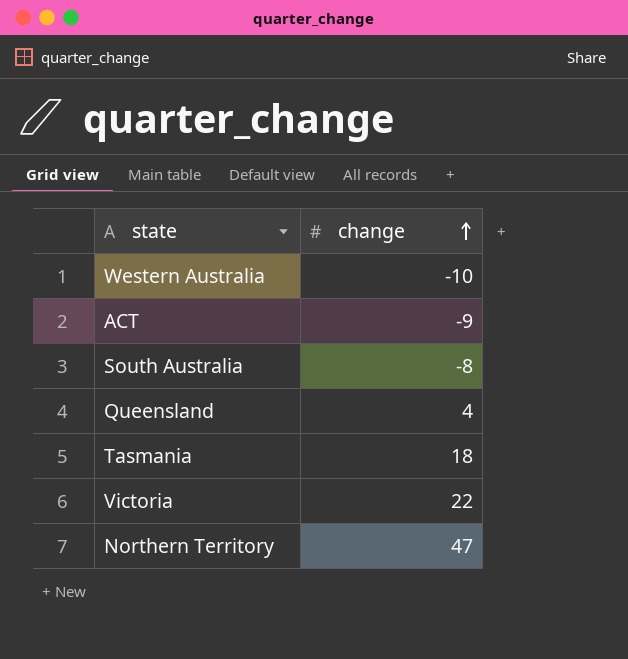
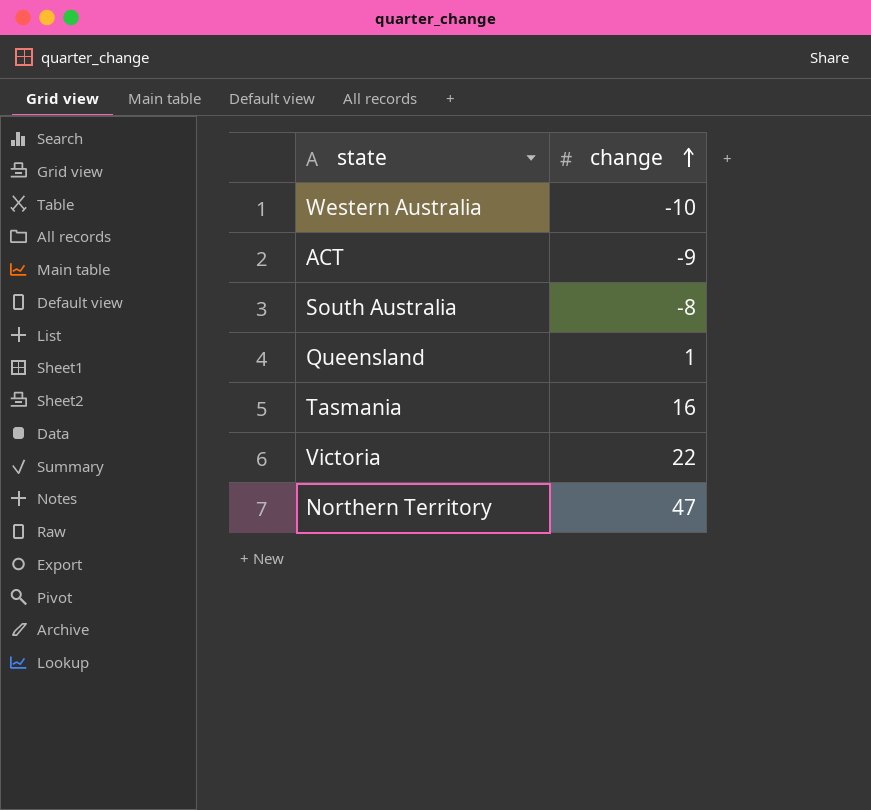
Queensland | change: 4 -> 1
Tasmania | change: 18 -> 16

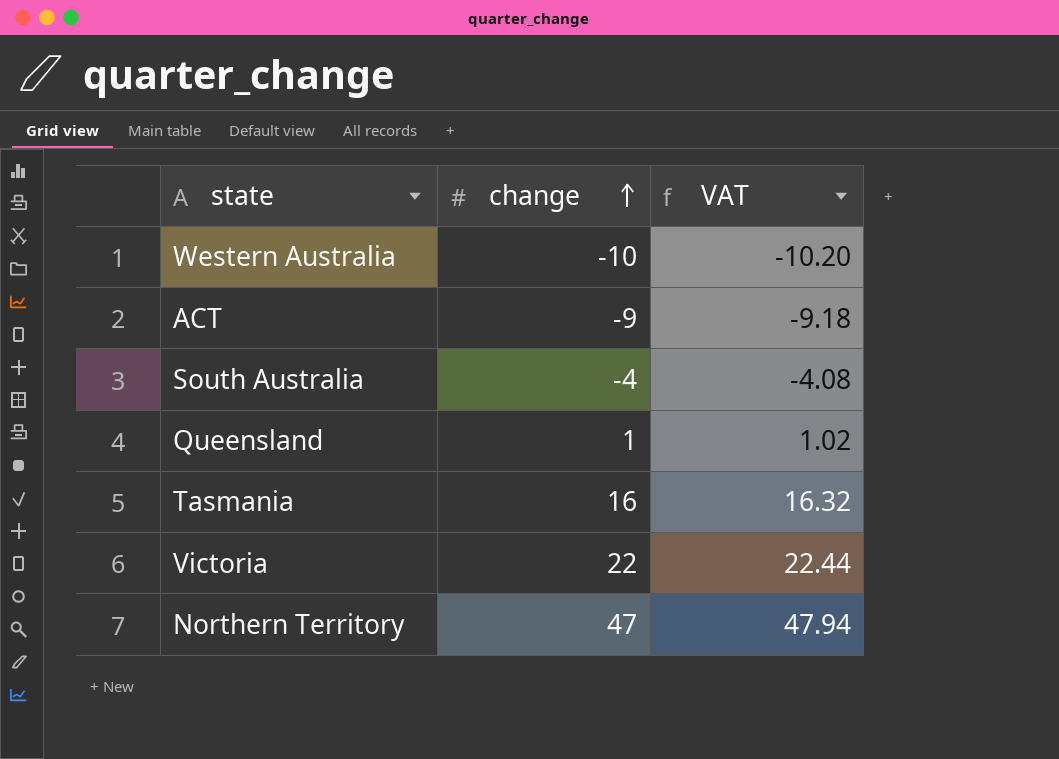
column VAT | formula: none -> [change] * 1.02
South Australia | change: -8 -> -4

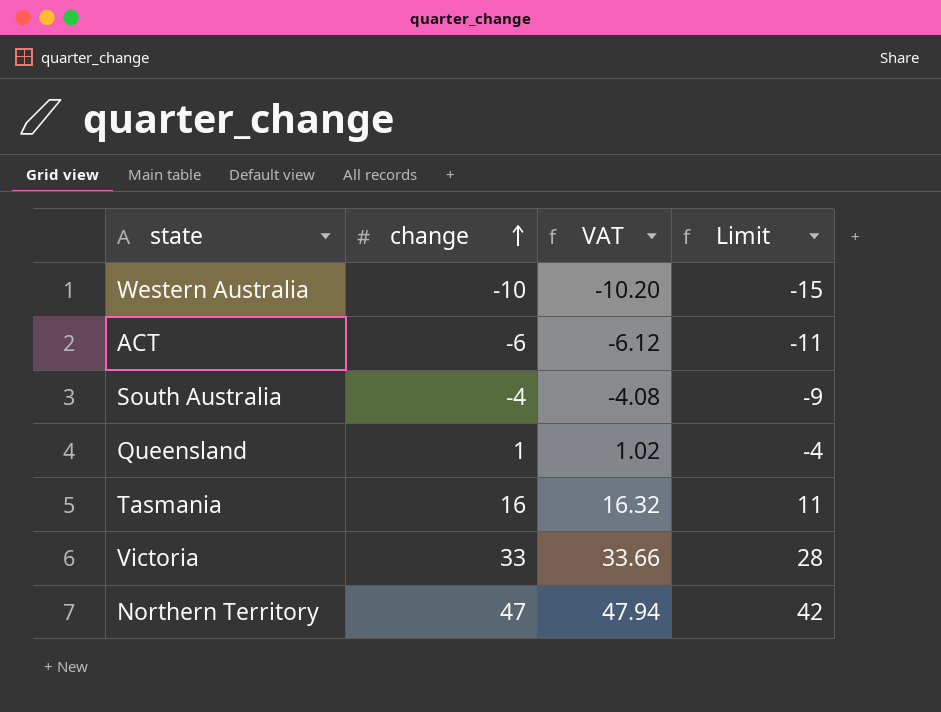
column Limit | formula: none -> [change] - 5
ACT | change: -9 -> -6
ACT | VAT: -9.18 -> -6.12
Victoria | change: 22 -> 33
Victoria | VAT: 22.44 -> 33.66

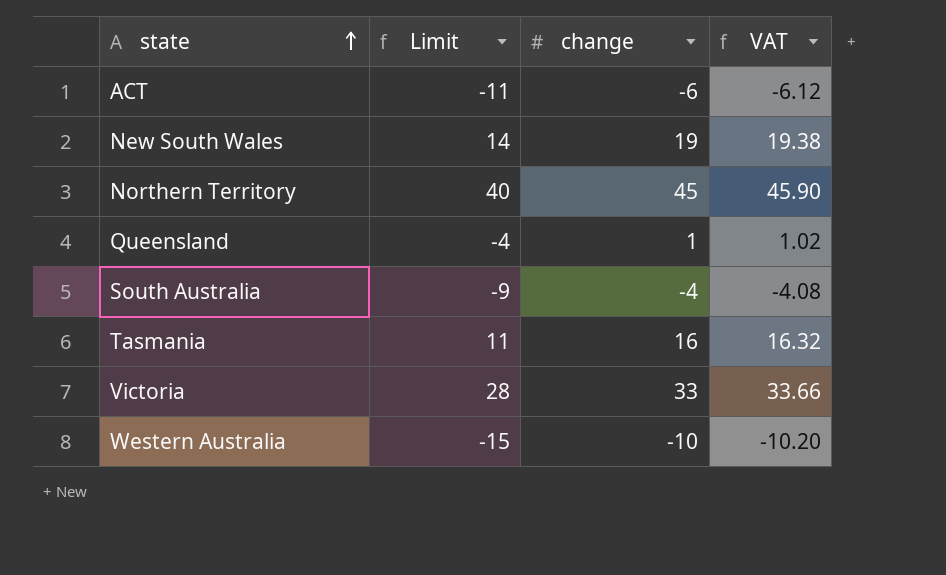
row order: change ascending -> state ascending
column Limit | position: 4 -> 2
row New South Wales: none -> 14 | 19 | 19.38
Northern Territory | Limit: 42 -> 40
Northern Territory | change: 47 -> 45
Northern Territory | VAT: 47.94 -> 45.90

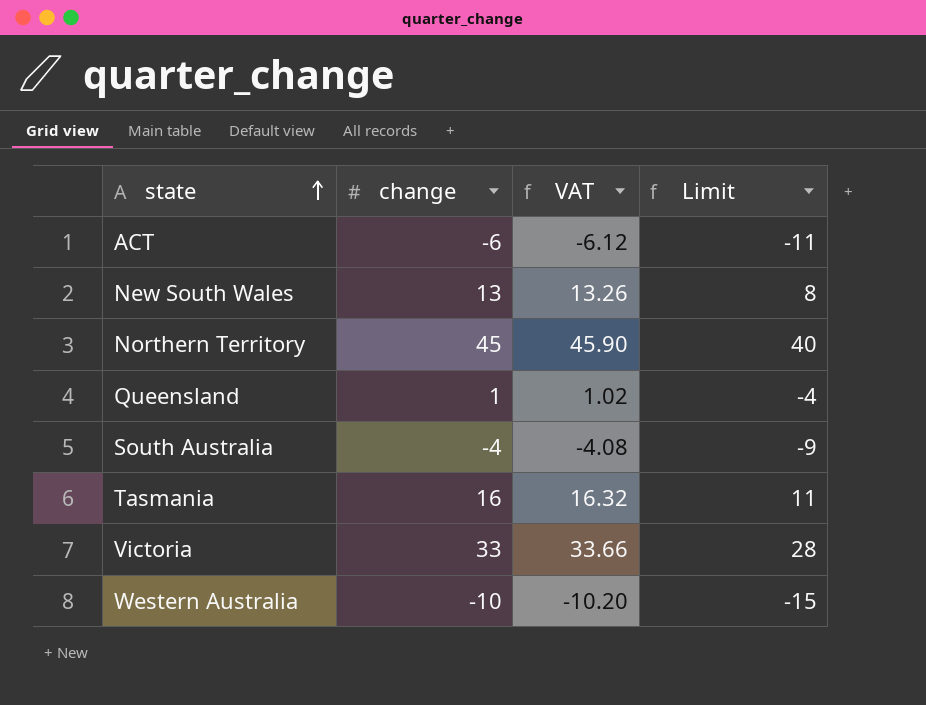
column Limit | position: 2 -> 4
New South Wales | change: 19 -> 13
New South Wales | VAT: 19.38 -> 13.26
New South Wales | Limit: 14 -> 8

